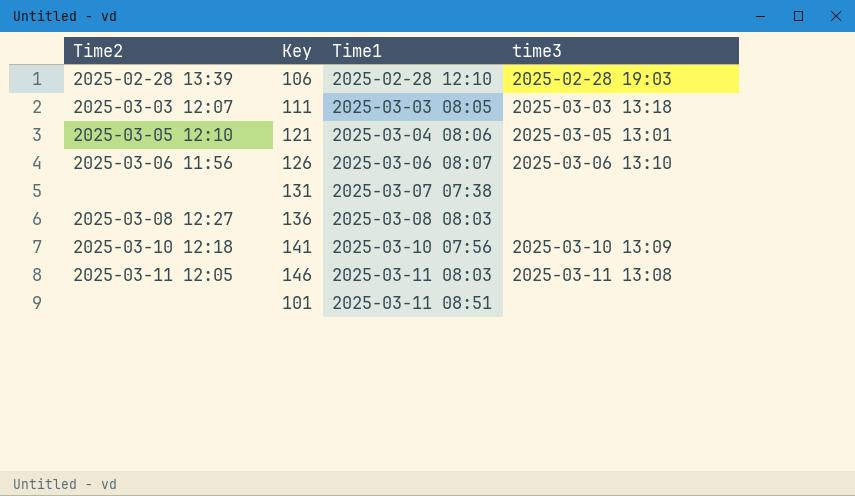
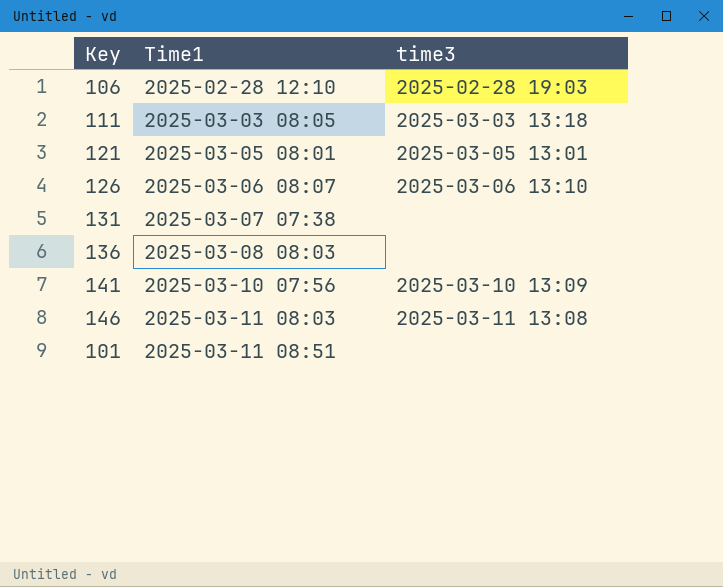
column Time2 | position: 1 -> none
121 | Time1: 2025-03-04 08:06 -> 2025-03-05 08:01

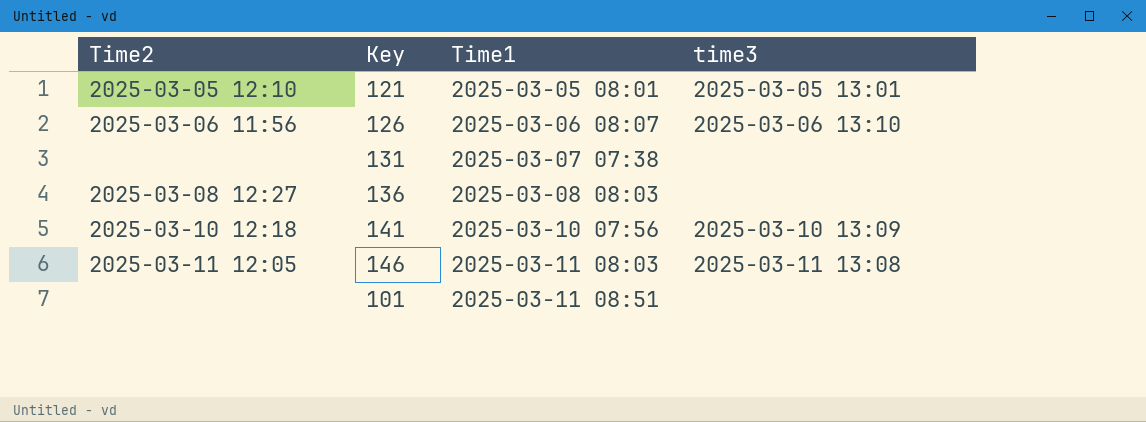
column Time2 | position: none -> 1
row 106: 2025-02-28 12:10 | 2025-02-28 19:03 -> none
row 111: 2025-03-03 08:05 | 2025-03-03 13:18 -> none

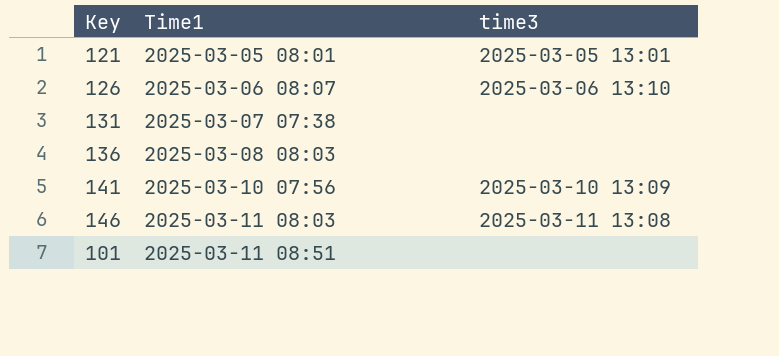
column Time2 | position: 1 -> none

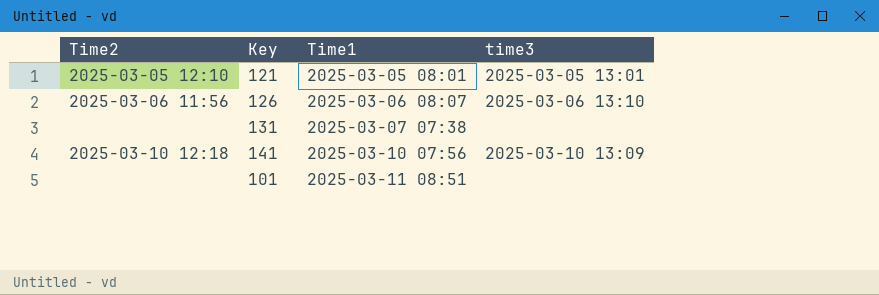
column Time2 | position: none -> 1
row 136: 2025-03-08 08:03 | none -> none
row 146: 2025-03-11 08:03 | 2025-03-11 13:08 -> none

